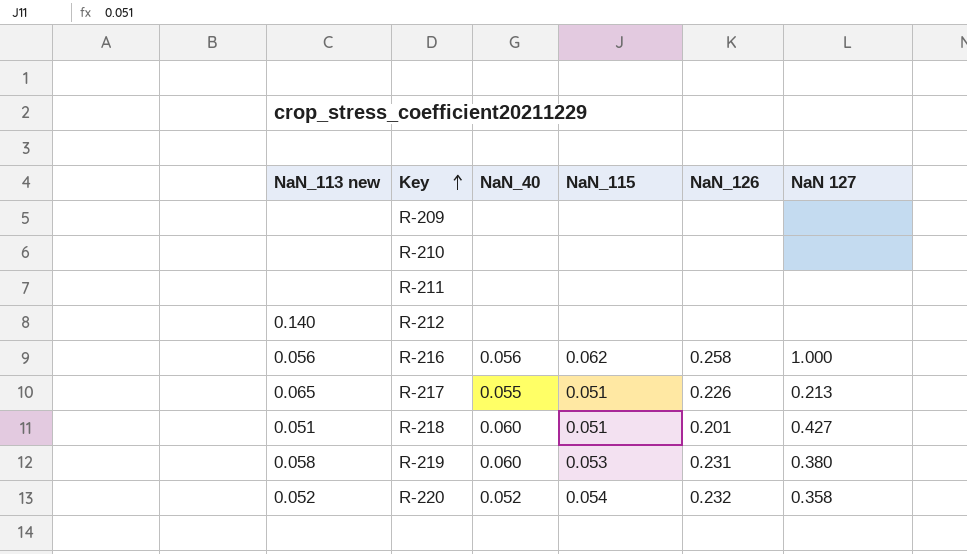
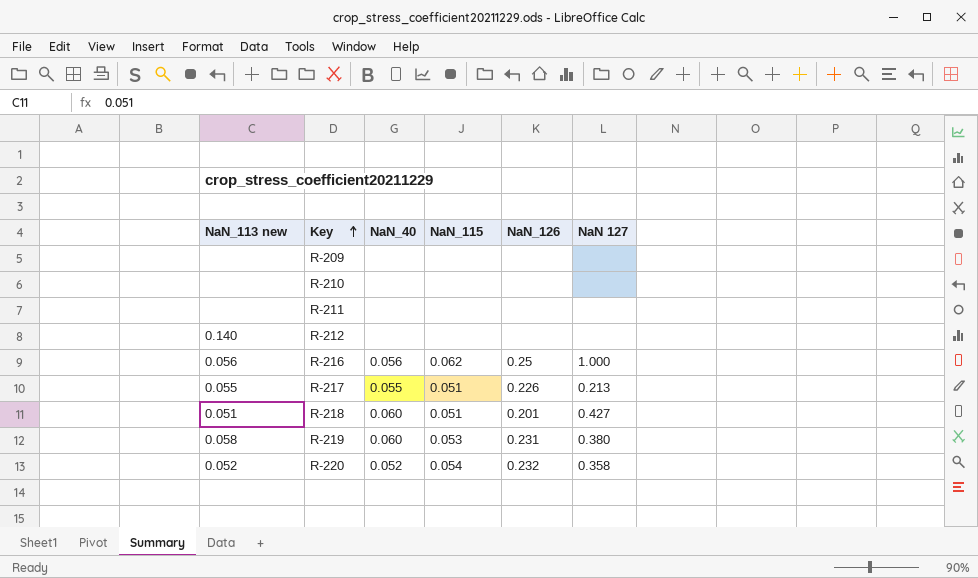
R-216 | NaN_126: 0.258 -> 0.25
R-217 | NaN_113 new: 0.065 -> 0.055

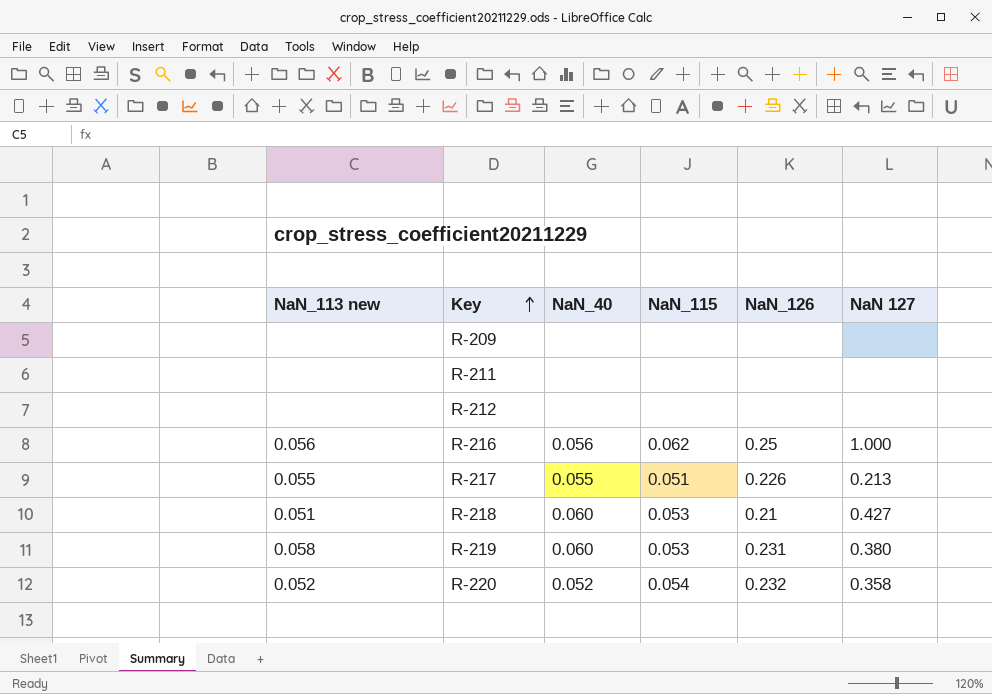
row R-210: none | none | none | none | none -> none
R-212 | NaN_113 new: 0.140 -> none
R-218 | NaN_115: 0.051 -> 0.053
R-218 | NaN_126: 0.201 -> 0.21

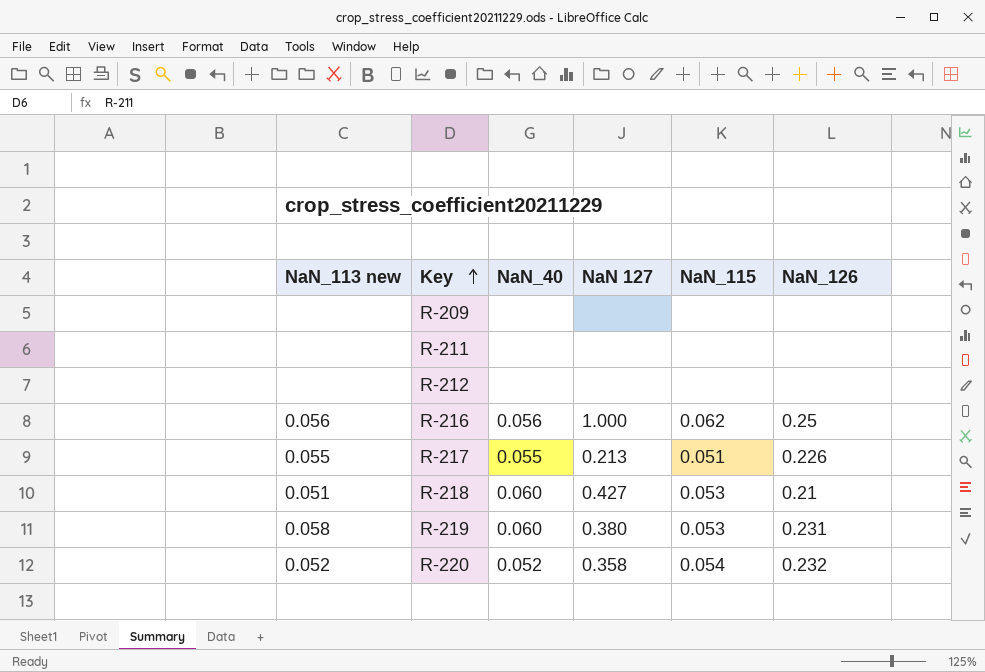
column NaN 127 | position: 6 -> 4

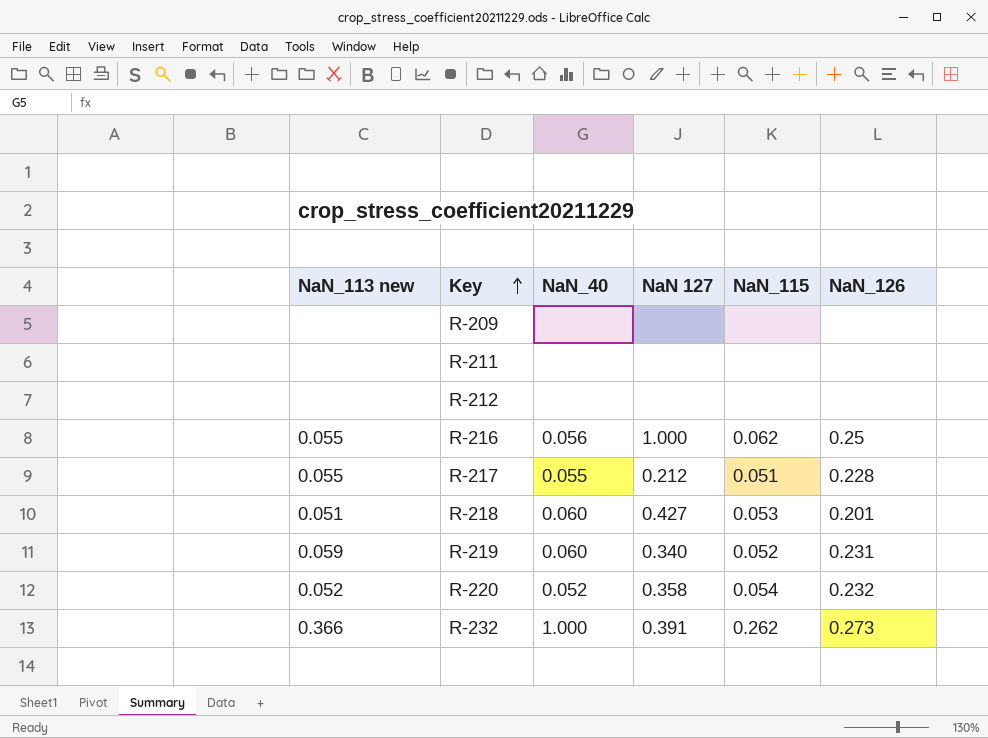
R-216 | NaN_113 new: 0.056 -> 0.055
R-217 | NaN 127: 0.213 -> 0.212
R-217 | NaN_126: 0.226 -> 0.228
R-218 | NaN_126: 0.21 -> 0.201
R-219 | NaN_113 new: 0.058 -> 0.059
R-219 | NaN 127: 0.380 -> 0.340
R-219 | NaN_115: 0.053 -> 0.052
row R-232: none -> 0.366 | 1.000 | 0.391 | 0.262 | 0.273

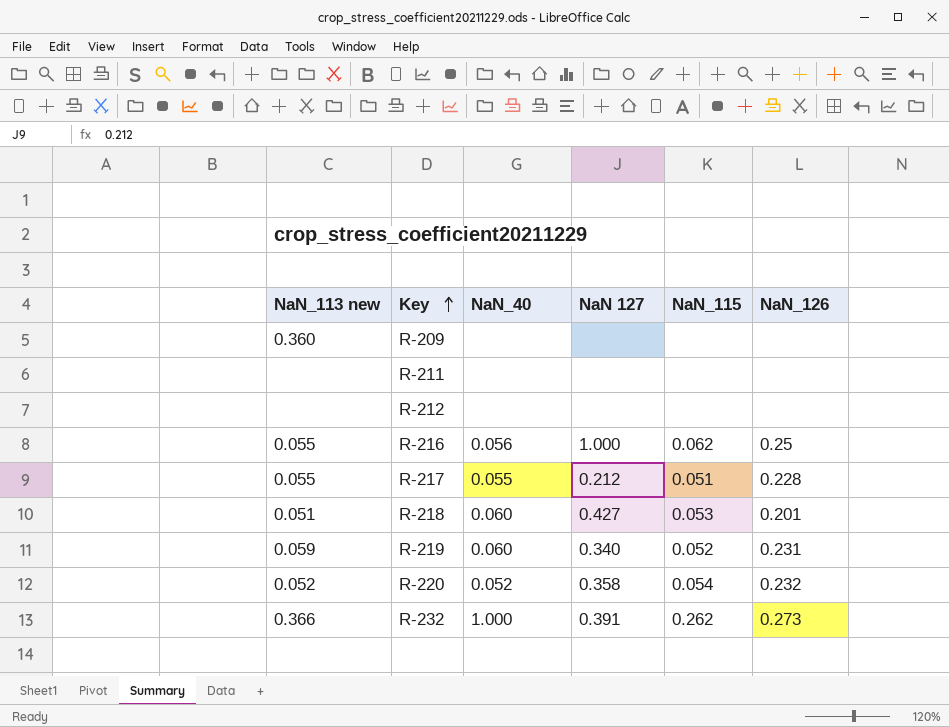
R-209 | NaN_113 new: none -> 0.360

